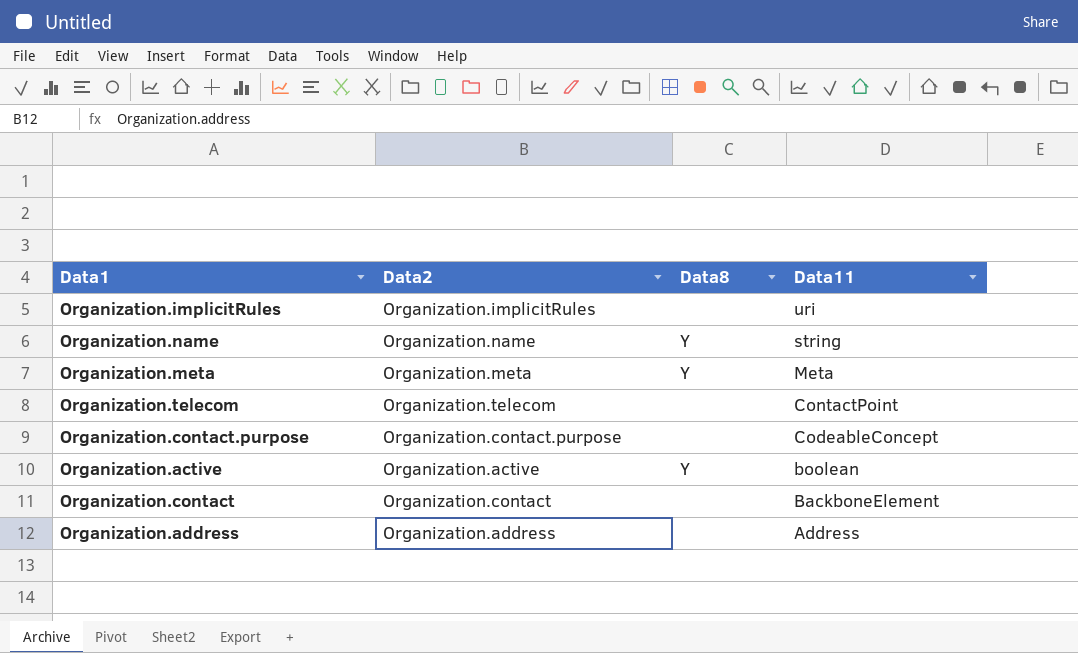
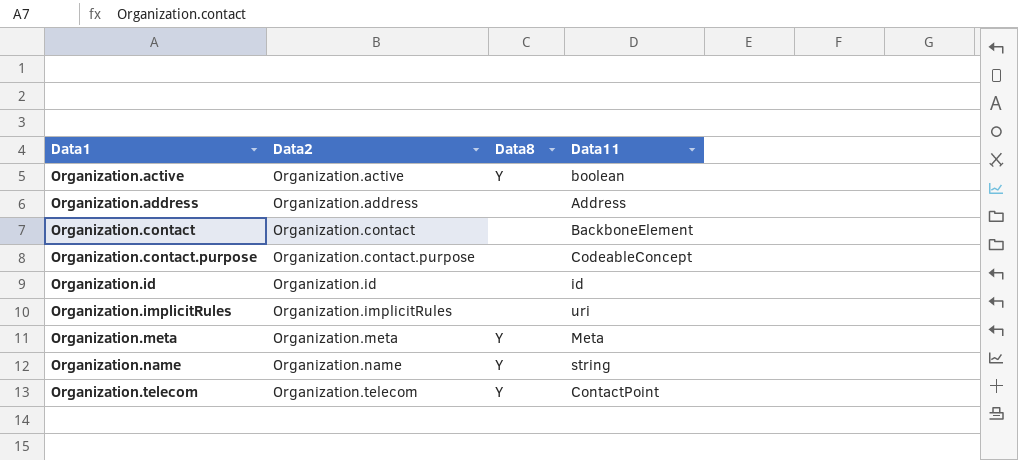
row order: Data11 descending -> Data1 ascending
row Organization.id: none -> Organization.id | none | id
Organization.telecom | Data8: none -> Y

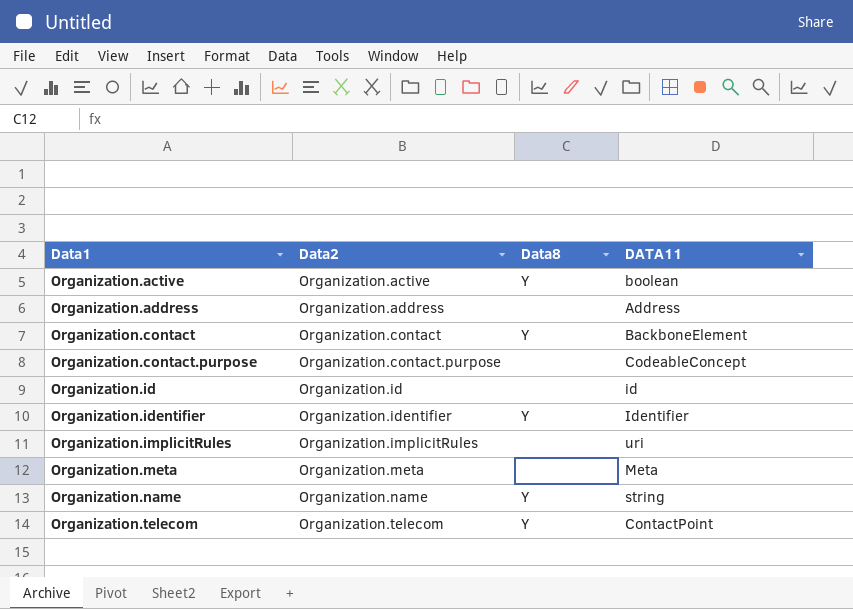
column name: Data11 -> DATA11
Organization.contact | Data8: none -> Y
row Organization.identifier: none -> Organization.identifier | Y | Identifier
Organization.meta | Data8: Y -> none

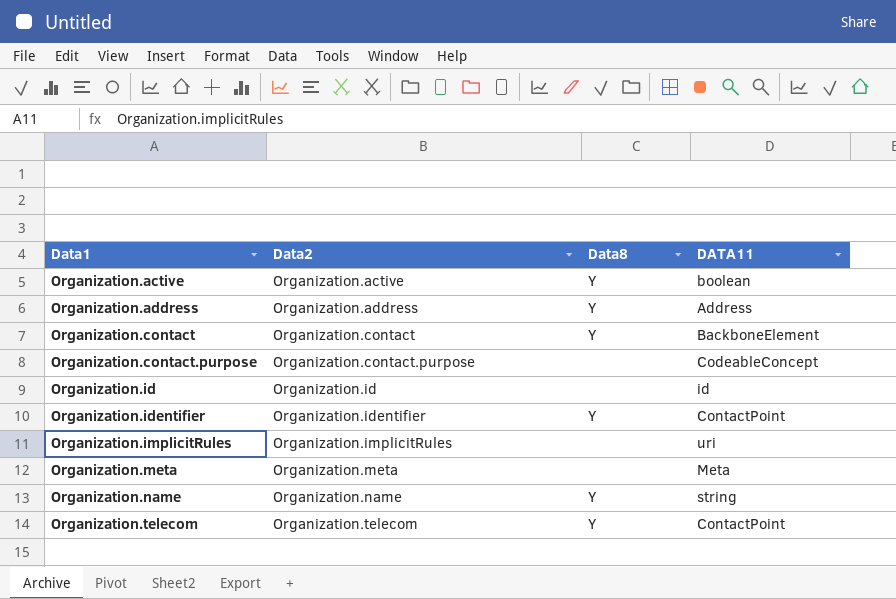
Organization.address | Data8: none -> Y
Organization.identifier | DATA11: Identifier -> ContactPoint

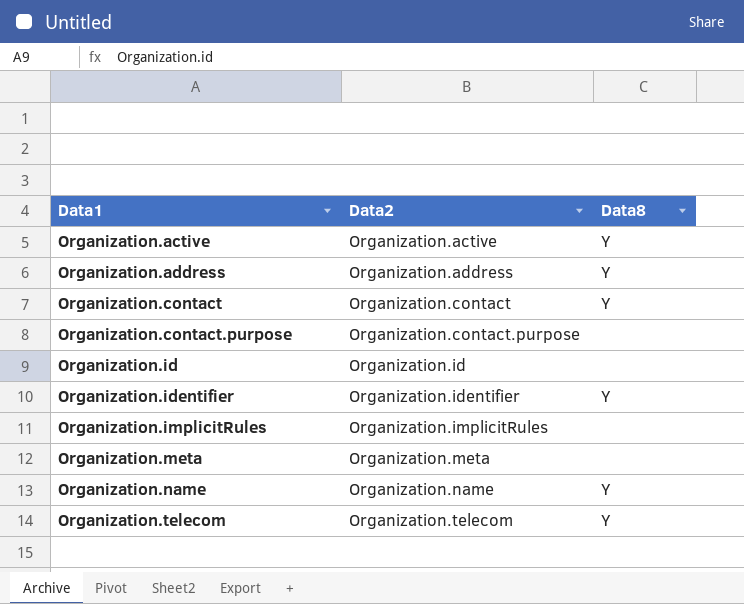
column DATA11 | position: 4 -> none

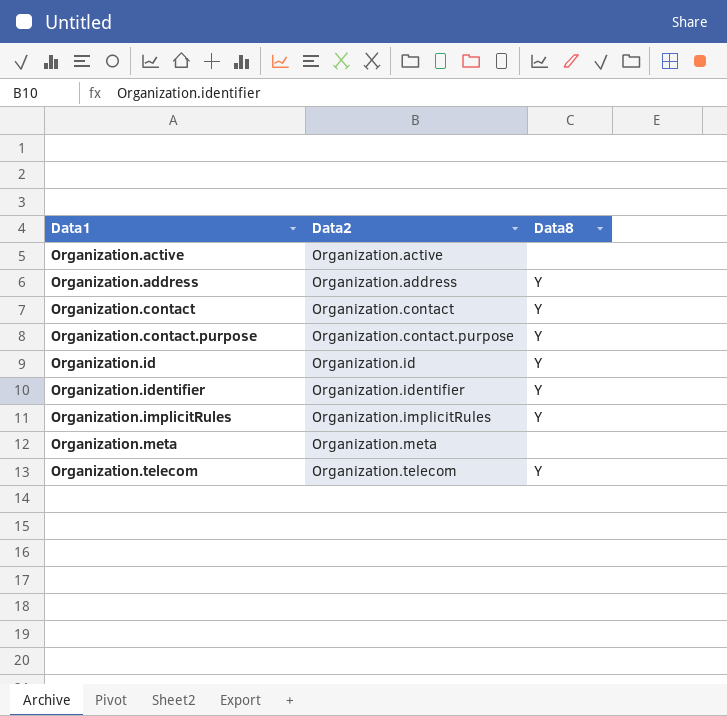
row Organization.name: Organization.name | Y -> none
Organization.active | Data8: Y -> none
Organization.contact.purpose | Data8: none -> Y
Organization.id | Data8: none -> Y
Organization.implicitRules | Data8: none -> Y

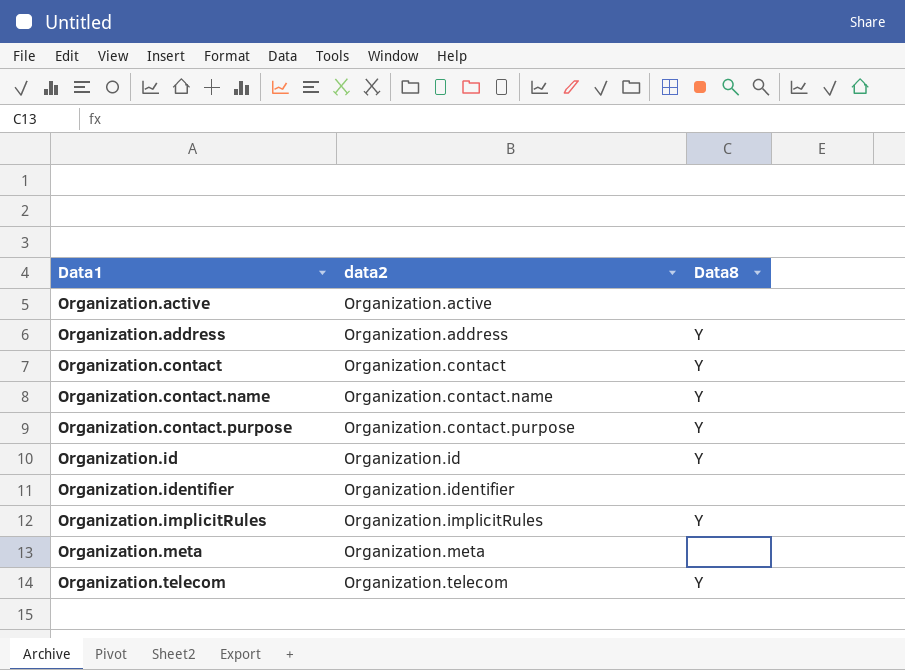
column name: Data2 -> data2
row Organization.contact.name: none -> Organization.contact.name | Y
Organization.identifier | Data8: Y -> none

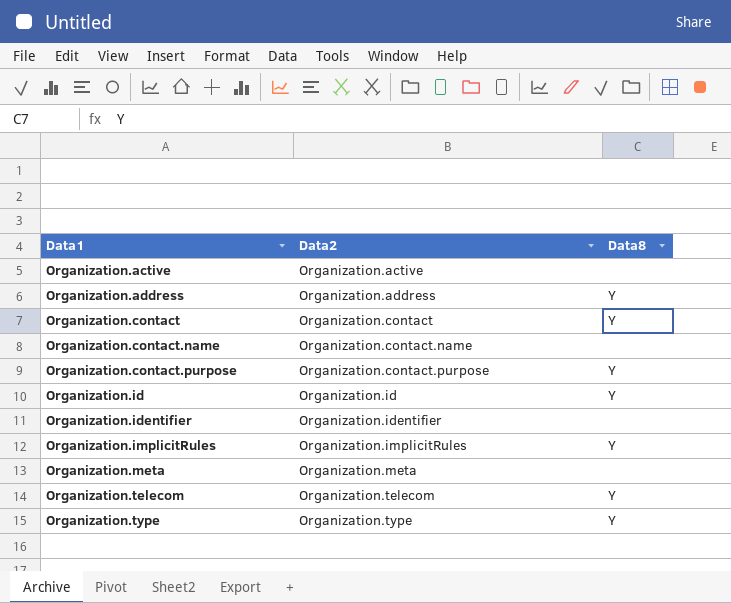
column name: data2 -> Data2
Organization.contact.name | Data8: Y -> none
row Organization.type: none -> Organization.type | Y

